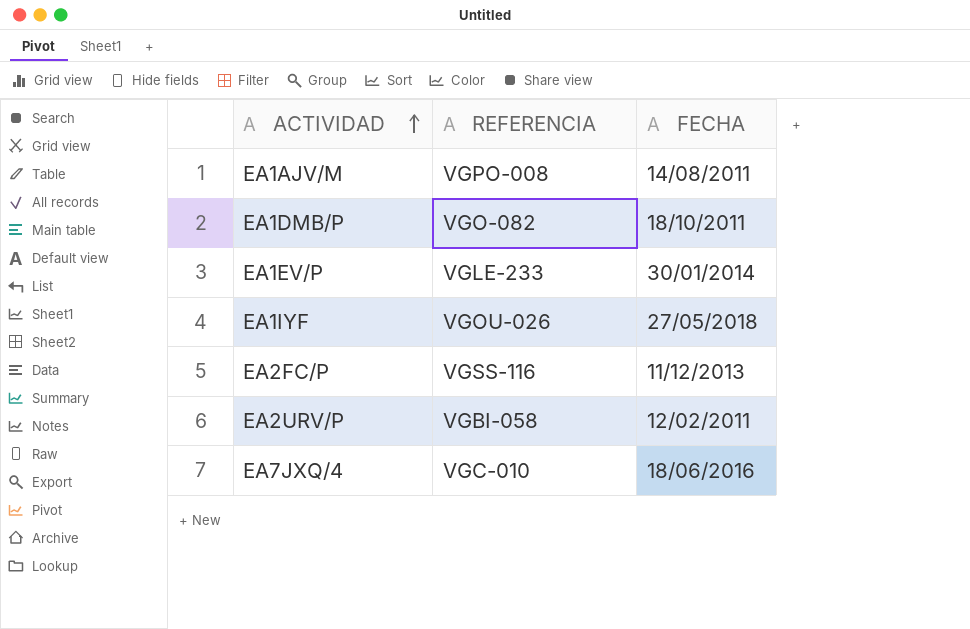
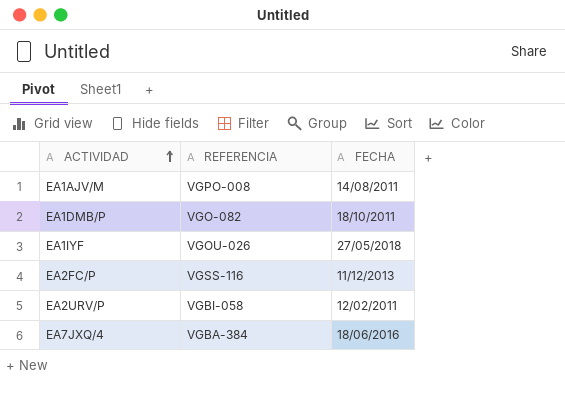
row EA1EV/P: VGLE-233 | 30/01/2014 -> none
EA7JXQ/4 | REFERENCIA: VGC-010 -> VGBA-384

